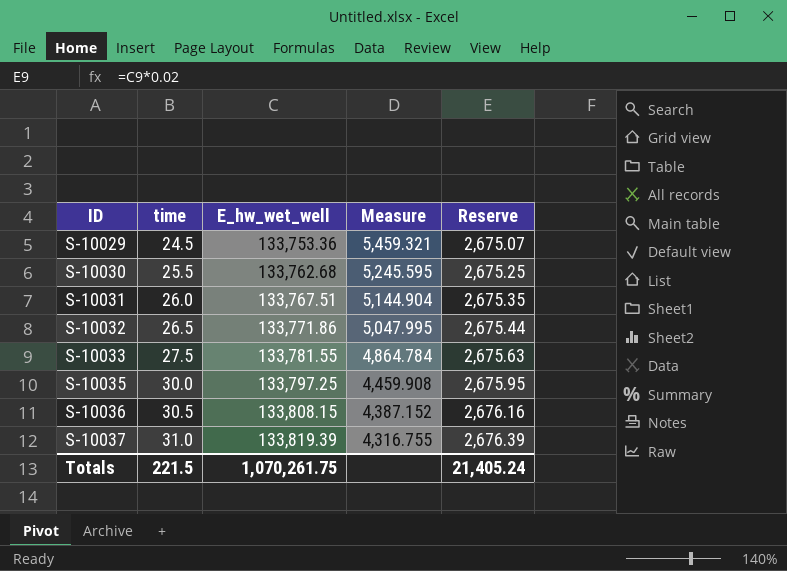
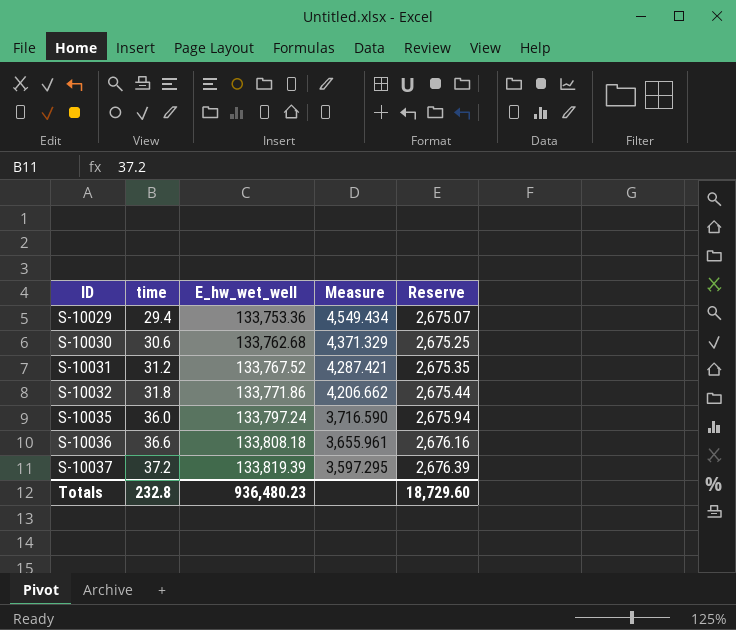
row S-10033: 27.5 | 133,781.55 | 4,864.784 | 2,675.63 -> none
S-10029 | time: 24.5 -> 29.4
S-10029 | Measure: 5,459.321 -> 4,549.434
S-10030 | time: 25.5 -> 30.6
S-10030 | Measure: 5,245.595 -> 4,371.329
S-10031 | time: 26.0 -> 31.2
S-10031 | E_hw_wet_well: 133,767.51 -> 133,767.52
S-10031 | Measure: 5,144.904 -> 4,287.421
S-10032 | time: 26.5 -> 31.8
S-10032 | Measure: 5,047.995 -> 4,206.662
S-10035 | time: 30.0 -> 36.0
S-10035 | E_hw_wet_well: 133,797.25 -> 133,797.24
S-10035 | Measure: 4,459.908 -> 3,716.590
S-10035 | Reserve: 2,675.95 -> 2,675.94
S-10036 | time: 30.5 -> 36.6
S-10036 | E_hw_wet_well: 133,808.15 -> 133,808.18
S-10036 | Measure: 4,387.152 -> 3,655.961
S-10037 | time: 31.0 -> 37.2
S-10037 | Measure: 4,316.755 -> 3,597.295
Totals | time: 221.5 -> 232.8
Totals | E_hw_wet_well: 1,070,261.75 -> 936,480.23
Totals | Reserve: 21,405.24 -> 18,729.60

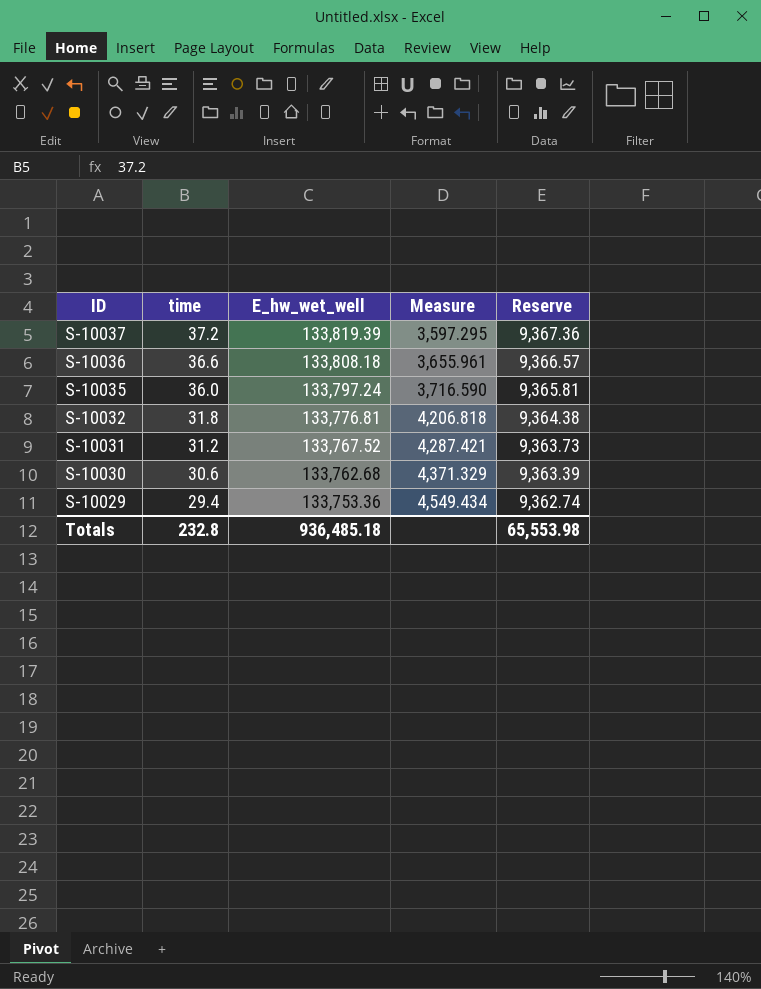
row order: ID ascending -> ID descending
column Reserve | formula: [E_hw_wet_well] * 0.02 -> [E_hw_wet_well] * 0.07
S-10032 | E_hw_wet_well: 133,771.86 -> 133,776.81
S-10032 | Measure: 4,206.662 -> 4,206.818
Totals | E_hw_wet_well: 936,480.23 -> 936,485.18
Totals | Reserve: 18,729.60 -> 65,553.98

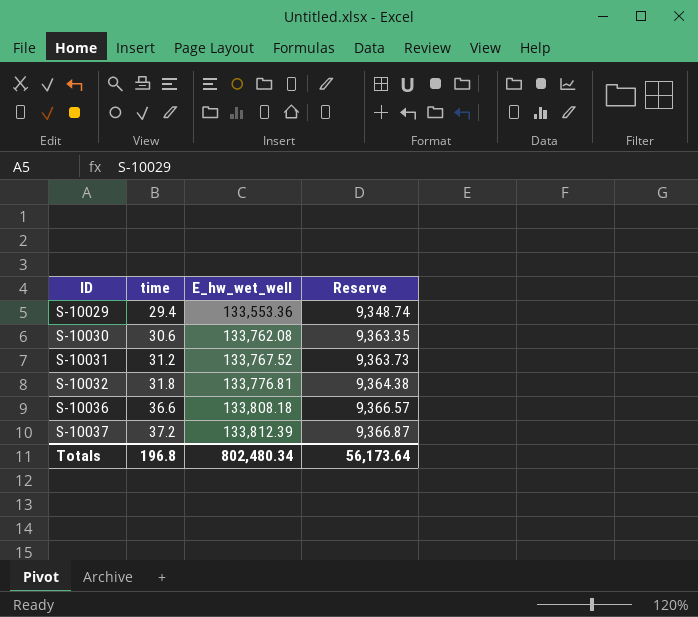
row order: ID descending -> ID ascending
column Measure | formula: [E_hw_wet_well] / [time] -> none
row S-10035: 36.0 | 133,797.24 | 3,716.590 | 9,365.81 -> none
S-10029 | E_hw_wet_well: 133,753.36 -> 133,553.36
S-10029 | Reserve: 9,362.74 -> 9,348.74
S-10030 | E_hw_wet_well: 133,762.68 -> 133,762.08
S-10030 | Reserve: 9,363.39 -> 9,363.35
S-10037 | E_hw_wet_well: 133,819.39 -> 133,812.39
S-10037 | Reserve: 9,367.36 -> 9,366.87
Totals | time: 232.8 -> 196.8
Totals | E_hw_wet_well: 936,485.18 -> 802,480.34
Totals | Reserve: 65,553.98 -> 56,173.64

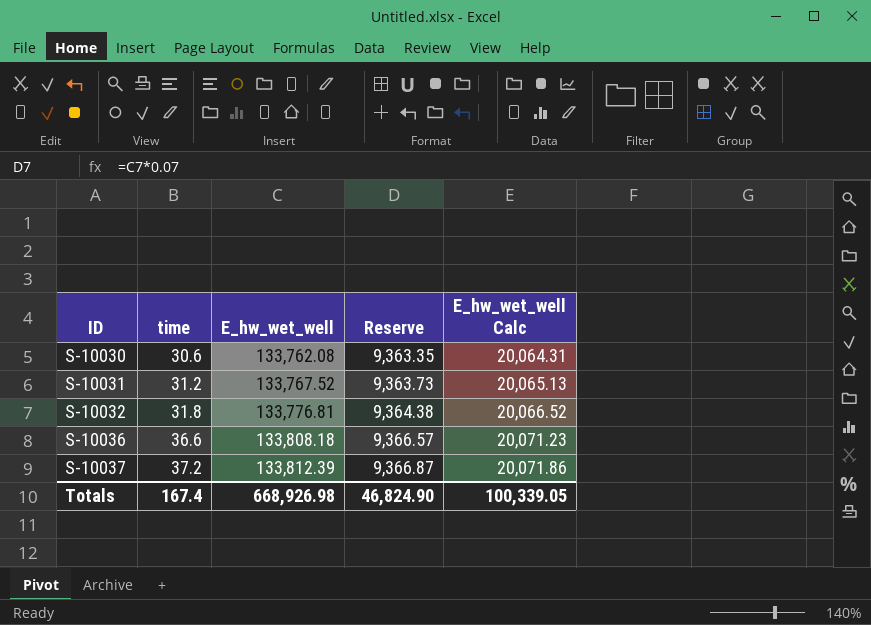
column E_hw_wet_well Calc | formula: none -> [E_hw_wet_well] * 0.15
row S-10029: 29.4 | 133,553.36 | 9,348.74 -> none
Totals | time: 196.8 -> 167.4
Totals | E_hw_wet_well: 802,480.34 -> 668,926.98
Totals | Reserve: 56,173.64 -> 46,824.90

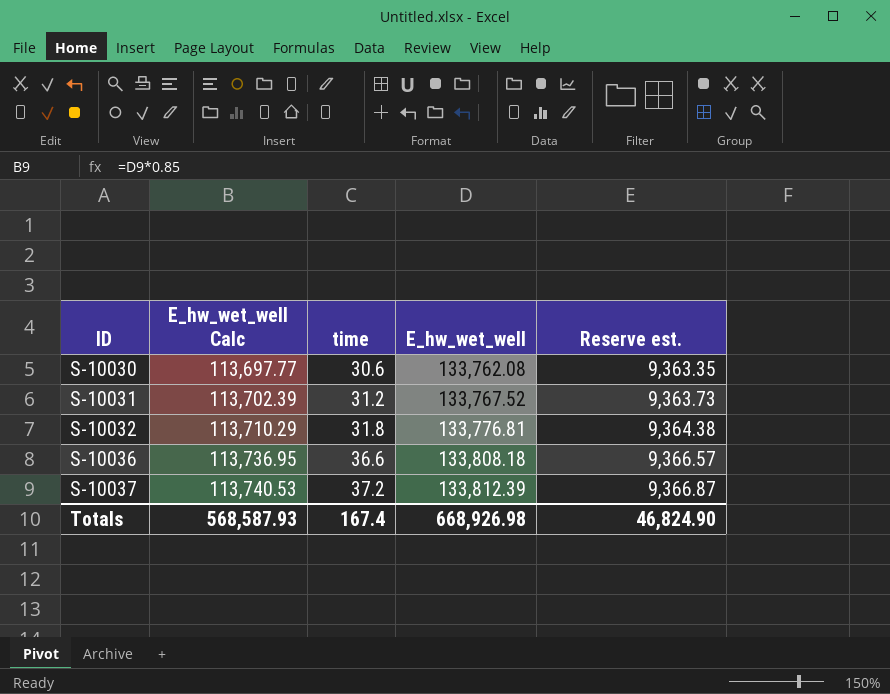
column E_hw_wet_well Calc | formula: [E_hw_wet_well] * 0.15 -> [E_hw_wet_well] * 0.85
column E_hw_wet_well Calc | position: 5 -> 2
column name: Reserve -> Reserve est.
Totals | E_hw_wet_well Calc: 100,339.05 -> 568,587.93

